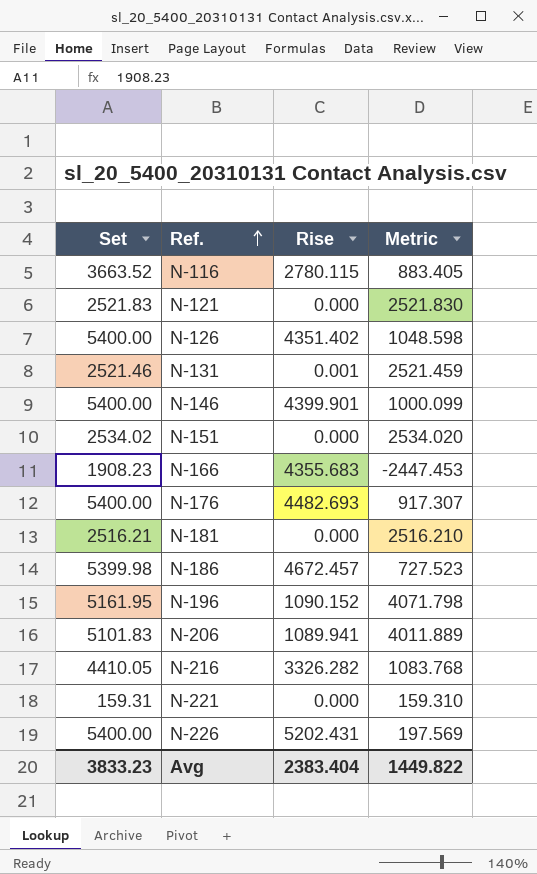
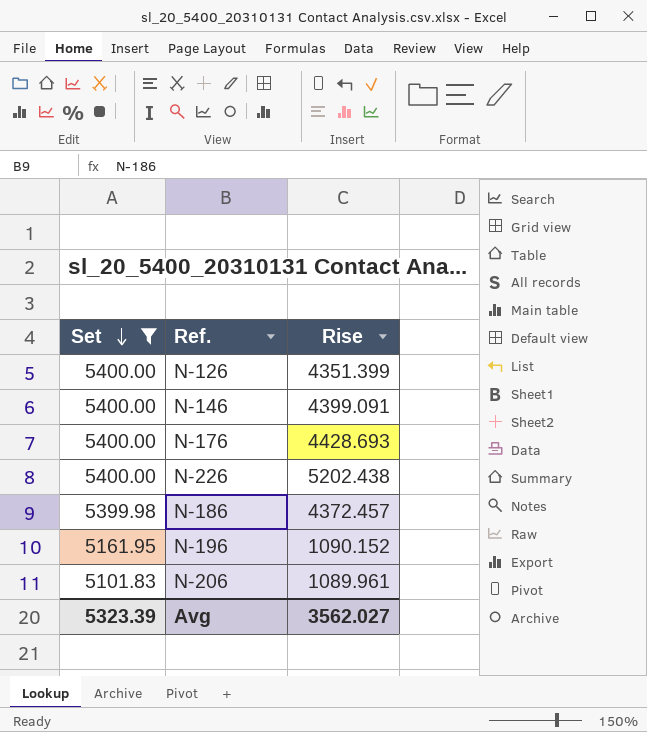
filter: none -> Set >= 5101.83
row order: Ref. ascending -> Set descending
column Metric | formula: [Set] - [Rise] -> none
N-126 | Rise: 4351.402 -> 4351.399
N-146 | Rise: 4399.901 -> 4399.091
N-176 | Rise: 4482.693 -> 4428.693
N-226 | Rise: 5202.431 -> 5202.438
N-186 | Rise: 4672.457 -> 4372.457
N-206 | Rise: 1089.941 -> 1089.961
Avg | Set: 3833.23 -> 5323.39
Avg | Rise: 2383.404 -> 3562.027

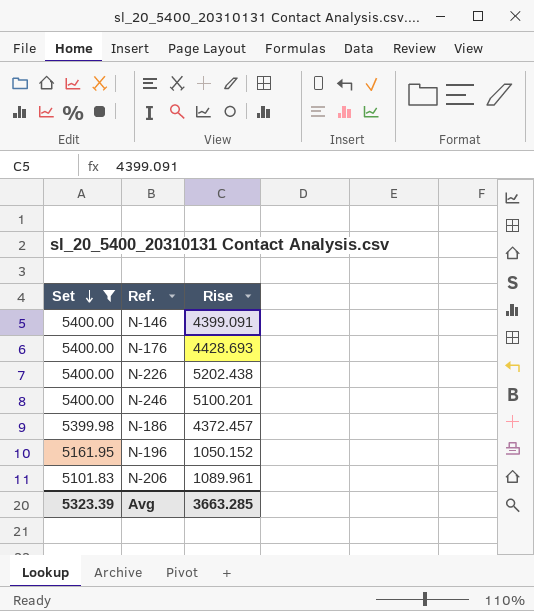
row N-126: 5400.00 | 4351.399 -> none
row N-246: none -> 5400.00 | 5100.201
N-196 | Rise: 1090.152 -> 1050.152
Avg | Rise: 3562.027 -> 3663.285

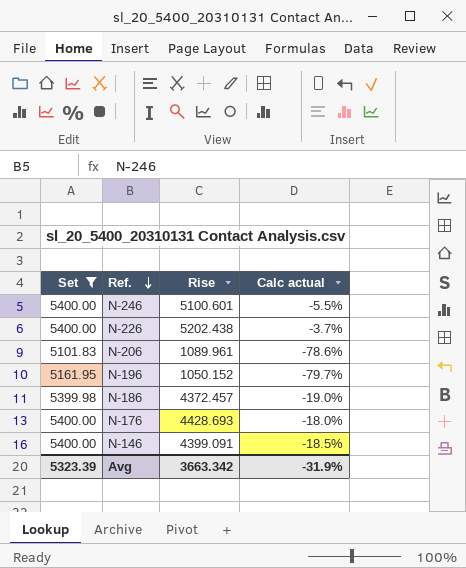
row order: Set descending -> Ref. descending
column Calc actual | formula: none -> ([Rise] - [Set]) / [Set]
N-246 | Rise: 5100.201 -> 5100.601
Avg | Rise: 3663.285 -> 3663.342

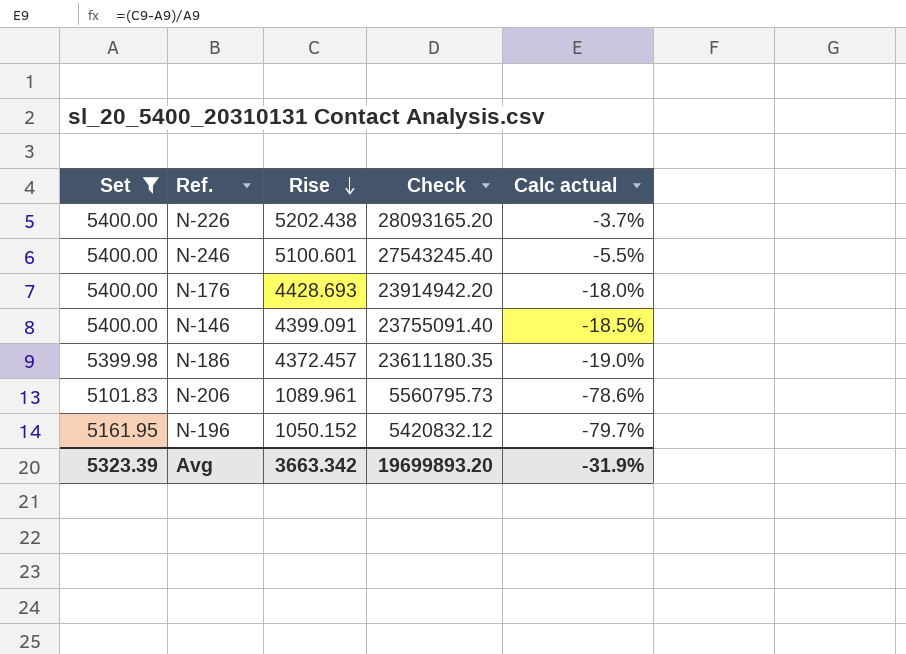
row order: Ref. descending -> Rise descending
column Check | formula: none -> [Set] * [Rise]

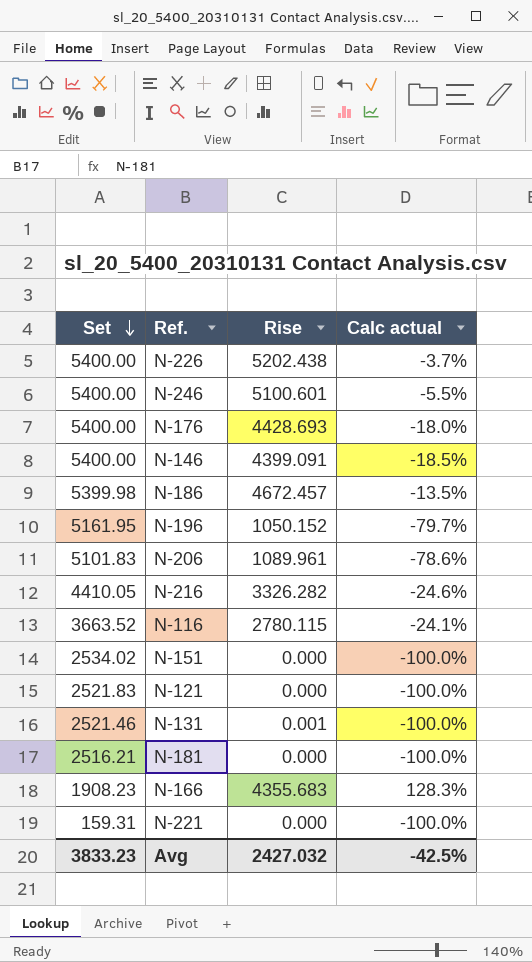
filter: Set >= 5101.83 -> none
row order: Rise descending -> Set descending
column Check | formula: [Set] * [Rise] -> none
N-186 | Rise: 4372.457 -> 4672.457
N-186 | Calc actual: -19.0% -> -13.5%
Avg | Set: 5323.39 -> 3833.23
Avg | Rise: 3663.342 -> 2427.032
Avg | Calc actual: -31.9% -> -42.5%

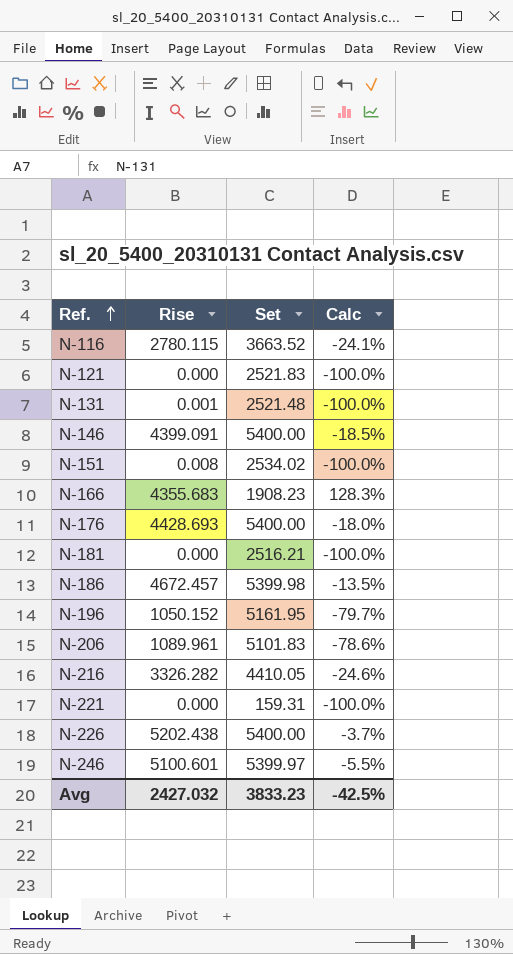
row order: Set descending -> Ref. ascending
column Set | position: 1 -> 3
column name: Calc actual -> Calc
N-131 | Set: 2521.46 -> 2521.48
N-151 | Rise: 0.000 -> 0.008
N-246 | Set: 5400.00 -> 5399.97

